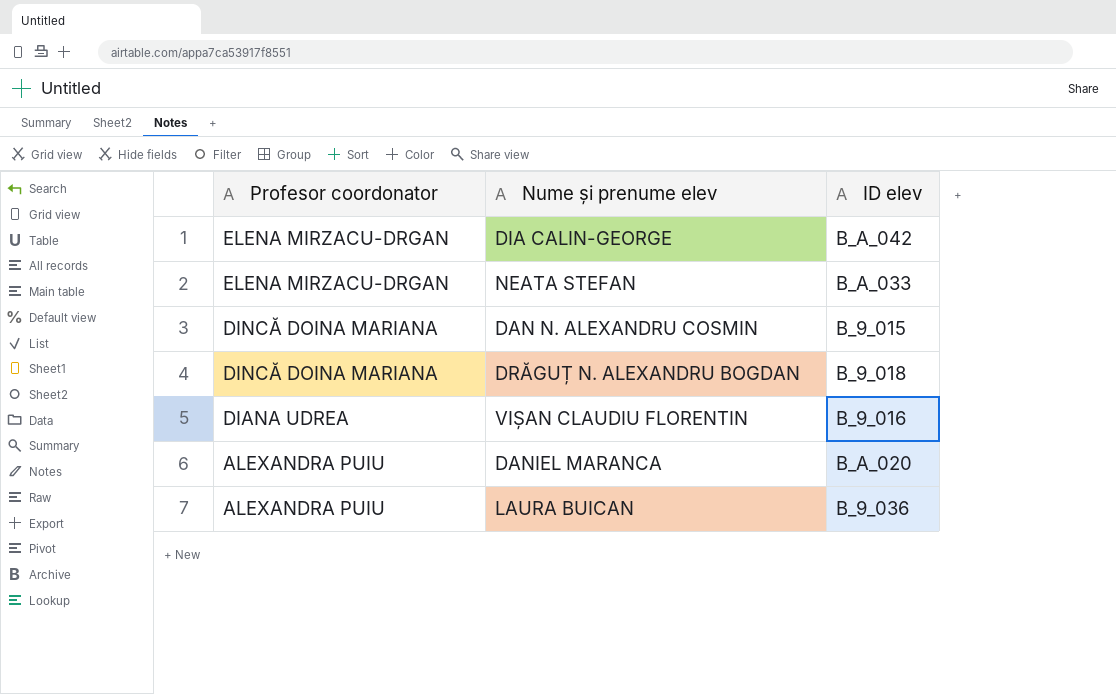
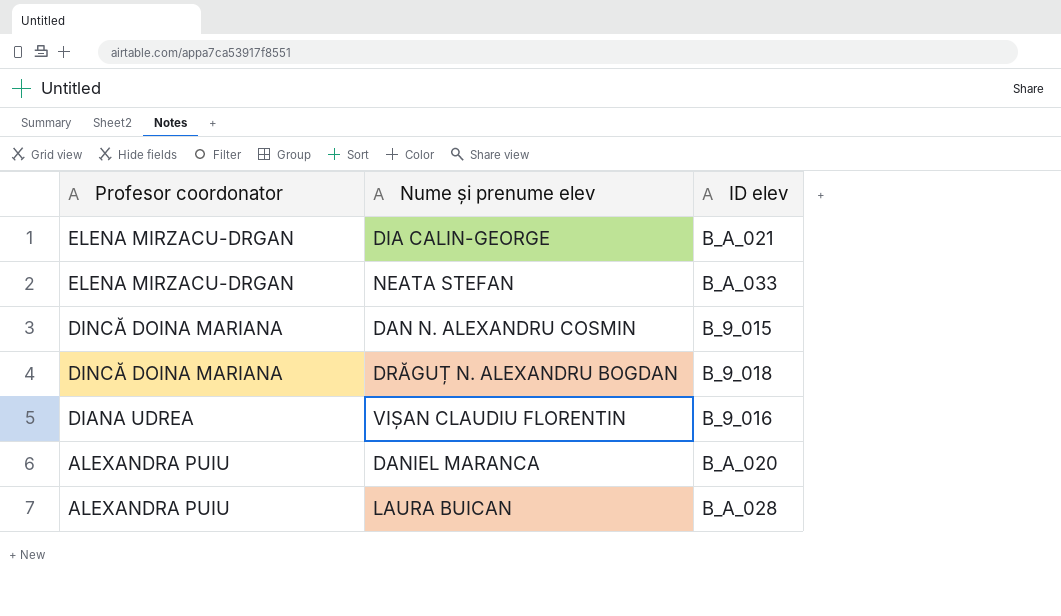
DIA CALIN-GEORGE | ID elev: B_A_042 -> B_A_021
LAURA BUICAN | ID elev: B_9_036 -> B_A_028

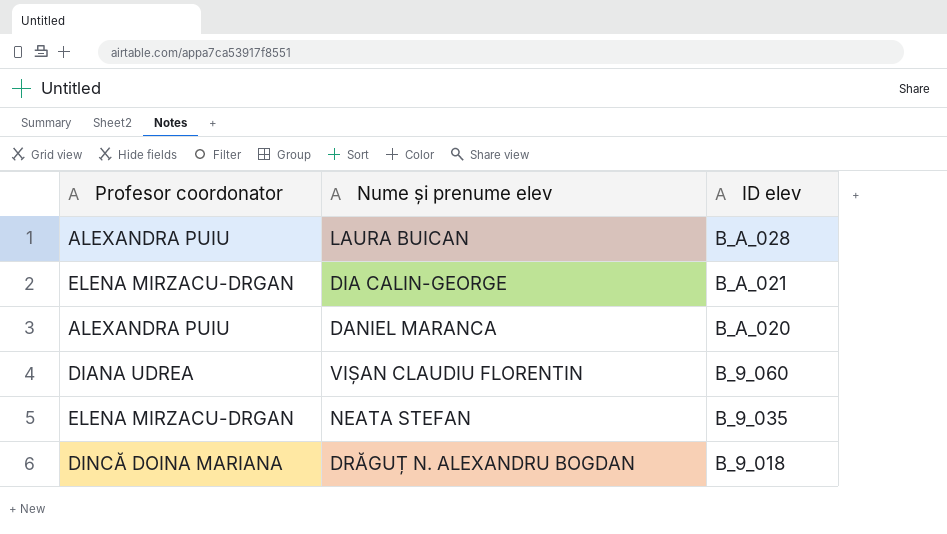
row order: Profesor coordonator descending -> ID elev descending
row DAN N. ALEXANDRU COSMIN: DINCĂ DOINA MARIANA | B_9_015 -> none
VIȘAN CLAUDIU FLORENTIN | ID elev: B_9_016 -> B_9_060
NEATA STEFAN | ID elev: B_A_033 -> B_9_035

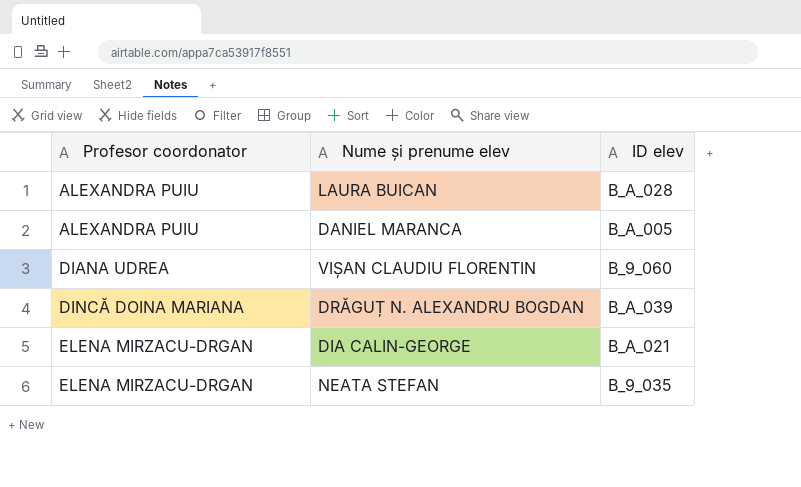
row order: ID elev descending -> Profesor coordonator ascending
DANIEL MARANCA | ID elev: B_A_020 -> B_A_005
DRĂGUȚ N. ALEXANDRU BOGDAN | ID elev: B_9_018 -> B_A_039

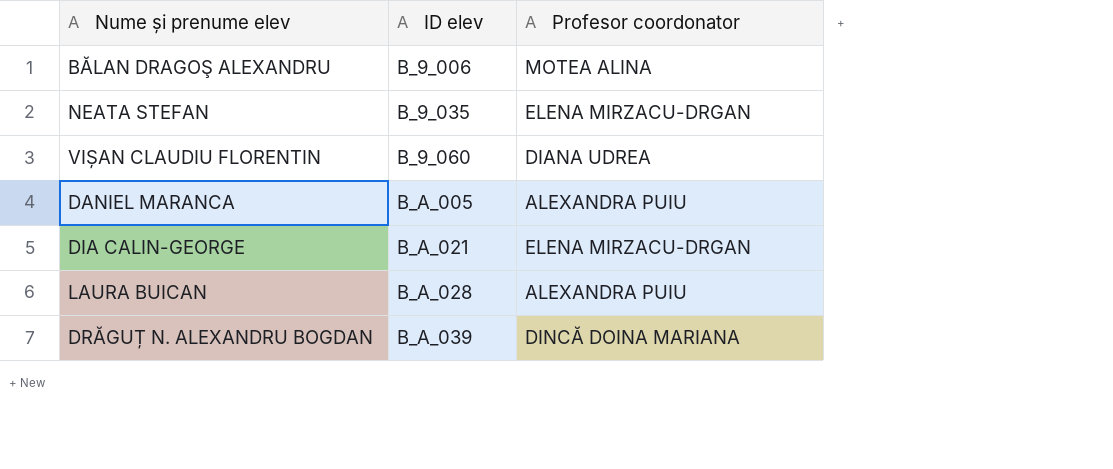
row order: Profesor coordonator ascending -> ID elev ascending
column Profesor coordonator | position: 1 -> 3
row BĂLAN DRAGOŞ ALEXANDRU: none -> B_9_006 | MOTEA ALINA

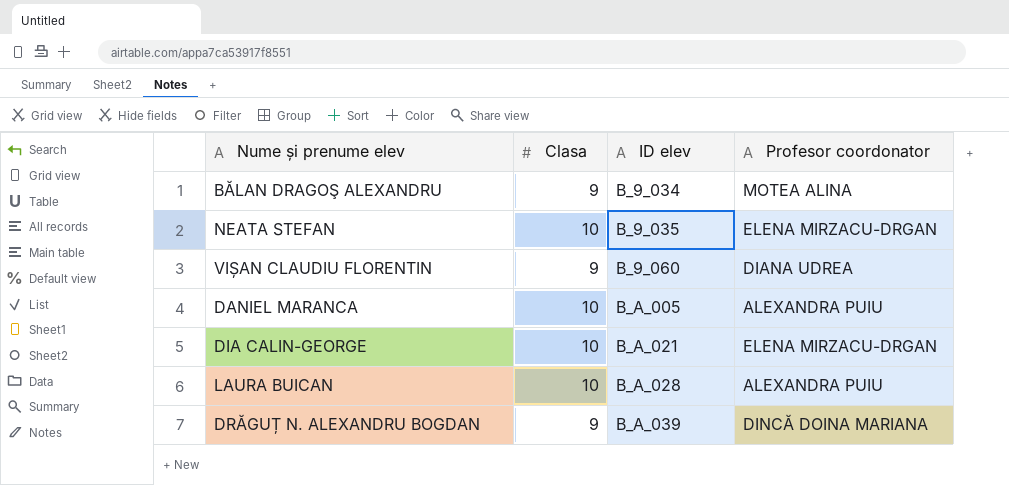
column Clasa | position: none -> 2
BĂLAN DRAGOŞ ALEXANDRU | ID elev: B_9_006 -> B_9_034

